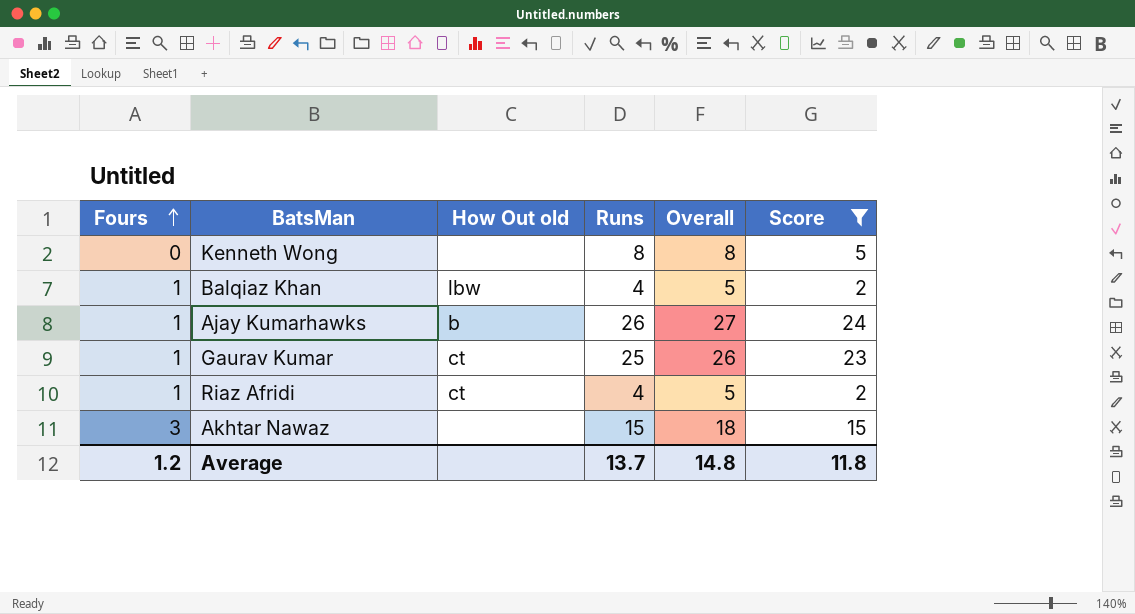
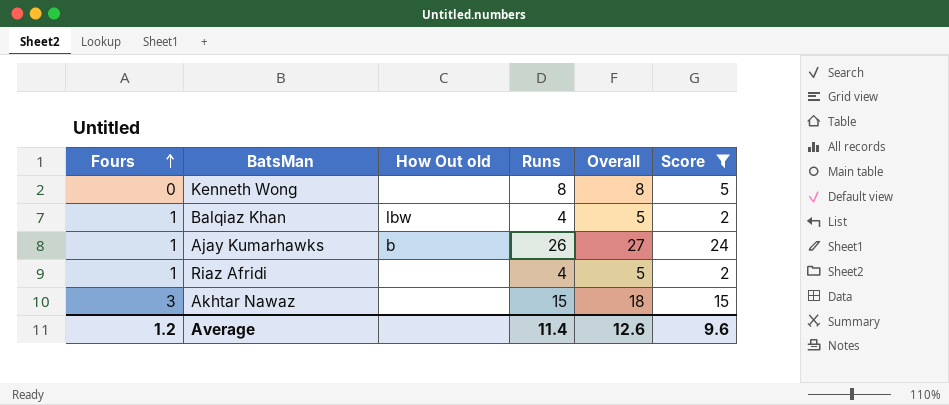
row Gaurav Kumar: 1 | ct | 25 | 26 | 23 -> none
Riaz Afridi | How Out old: ct -> none
Average | Runs: 13.7 -> 11.4
Average | Overall: 14.8 -> 12.6
Average | Score: 11.8 -> 9.6

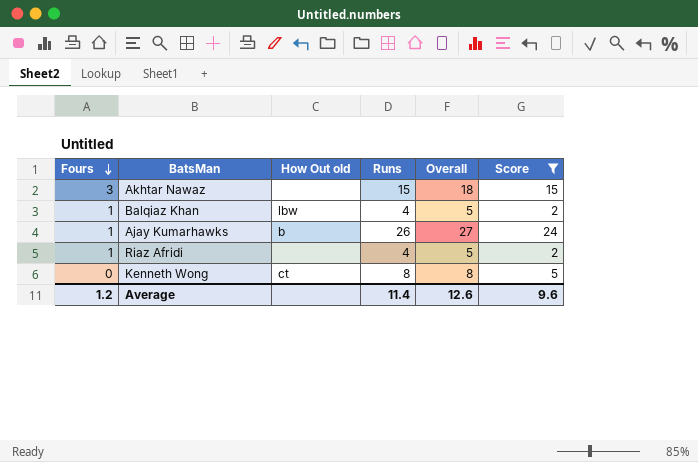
row order: Fours ascending -> Fours descending
Kenneth Wong | How Out old: none -> ct

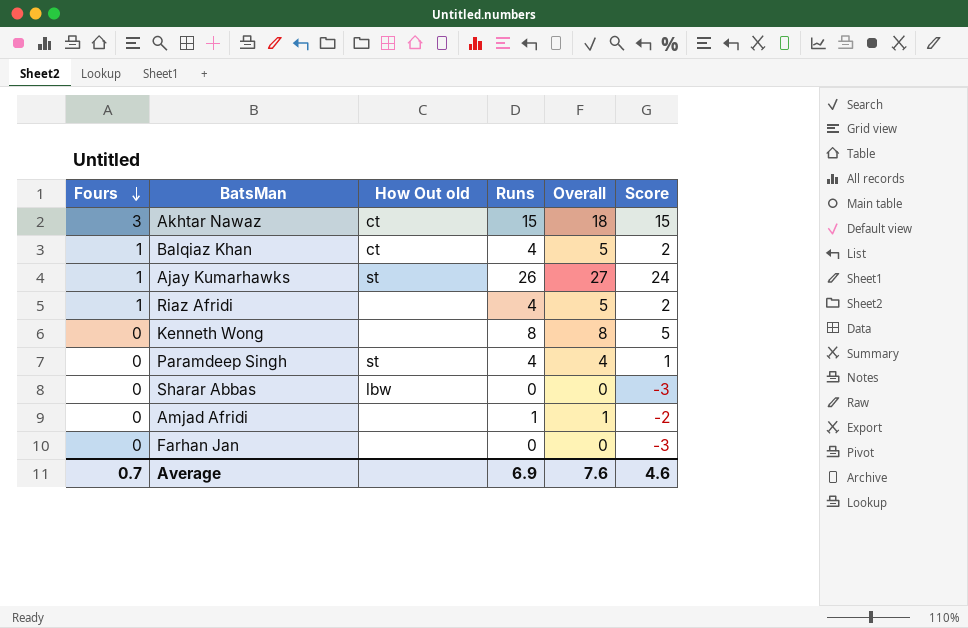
filter: Score >= 2 -> none
Akhtar Nawaz | How Out old: none -> ct
Balqiaz Khan | How Out old: lbw -> ct
Ajay Kumarhawks | How Out old: b -> st
Kenneth Wong | How Out old: ct -> none
Average | Fours: 1.2 -> 0.7
Average | Runs: 11.4 -> 6.9
Average | Overall: 12.6 -> 7.6
Average | Score: 9.6 -> 4.6

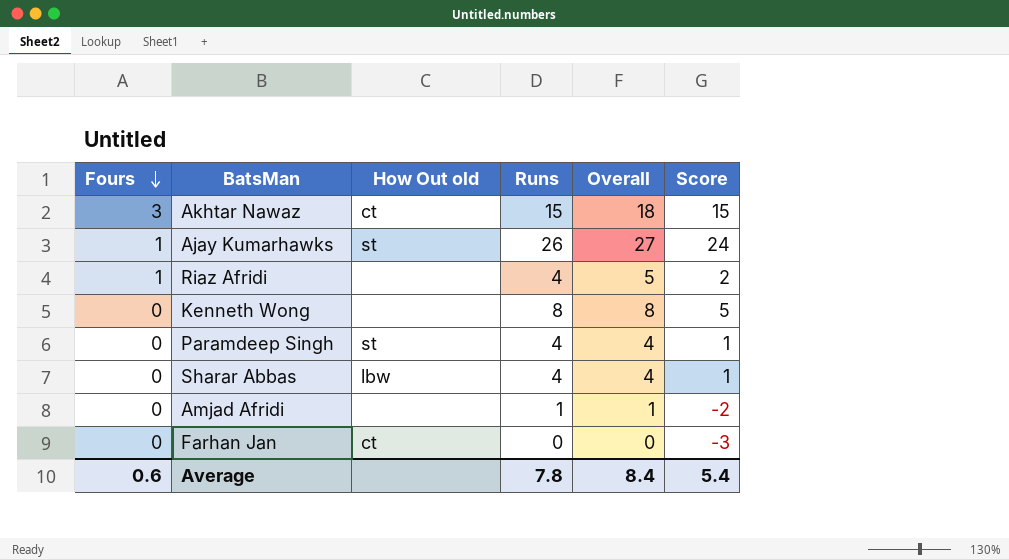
row Balqiaz Khan: 1 | ct | 4 | 5 | 2 -> none
Sharar Abbas | Runs: 0 -> 4
Sharar Abbas | Overall: 0 -> 4
Sharar Abbas | Score: -3 -> 1
Farhan Jan | How Out old: none -> ct
Average | Fours: 0.7 -> 0.6
Average | Runs: 6.9 -> 7.8
Average | Overall: 7.6 -> 8.4
Average | Score: 4.6 -> 5.4

